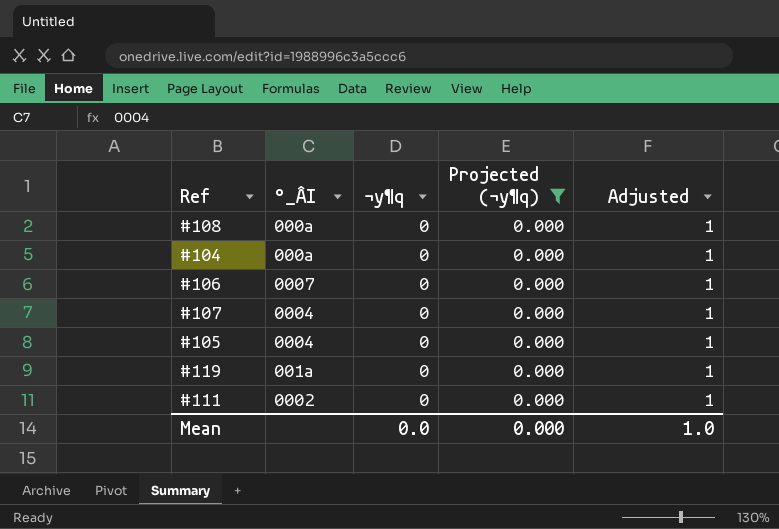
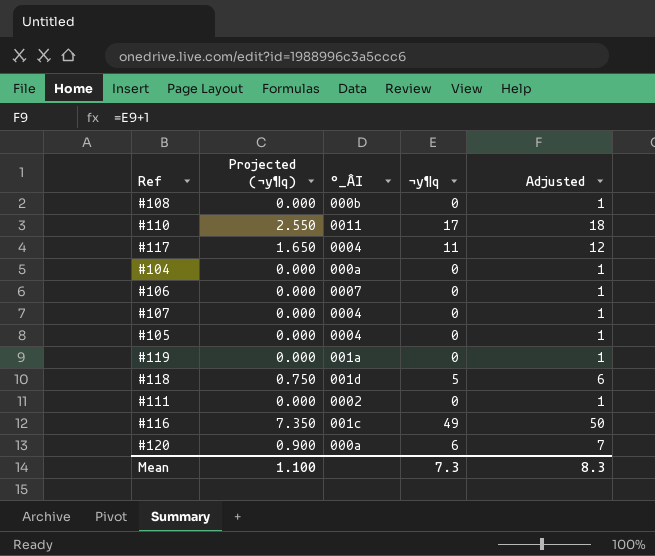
filter: Projected (¬y¶q) = 0.000 -> none
column Projected (¬y¶q) | position: 4 -> 2
#108 | °_ÂI: 000a -> 000b
Mean | Projected (¬y¶q): 0.000 -> 1.100
Mean | ¬y¶q: 0.0 -> 7.3
Mean | Adjusted: 1.0 -> 8.3

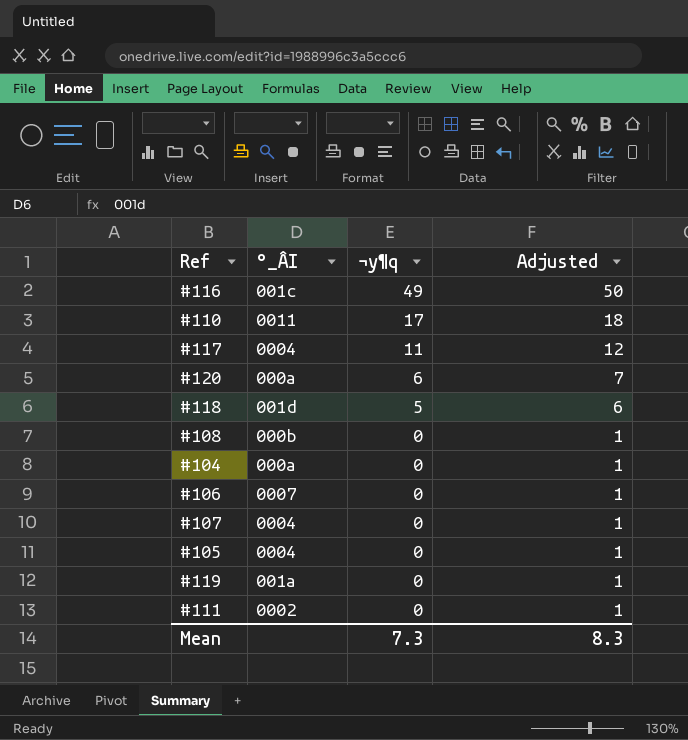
row order: none -> ¬y¶q descending
column Projected (¬y¶q) | formula: [¬y¶q] * 0.15 -> none

